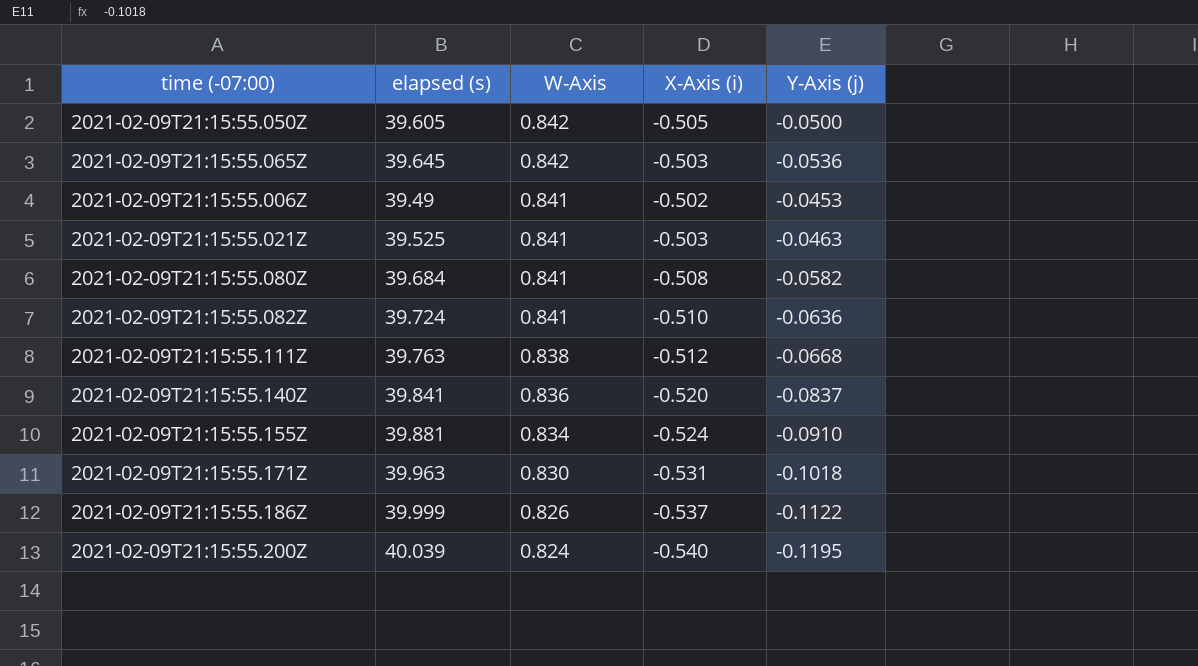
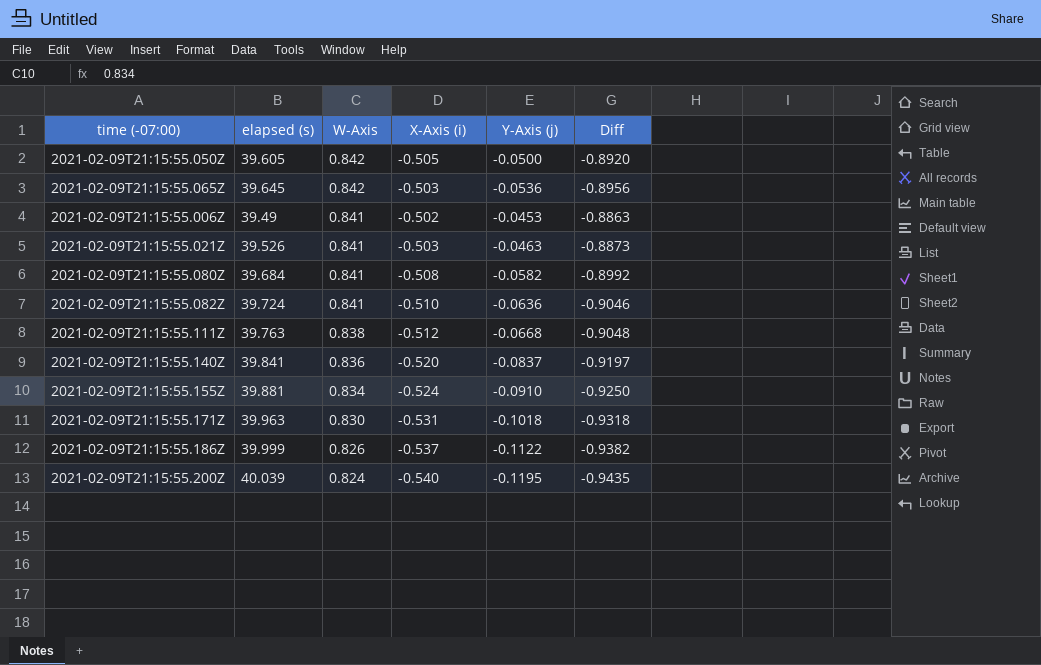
column Diff | formula: none -> [Y-Axis (j)] - [W-Axis]
2021-02-09T21:15:55.021Z | elapsed (s): 39.525 -> 39.526

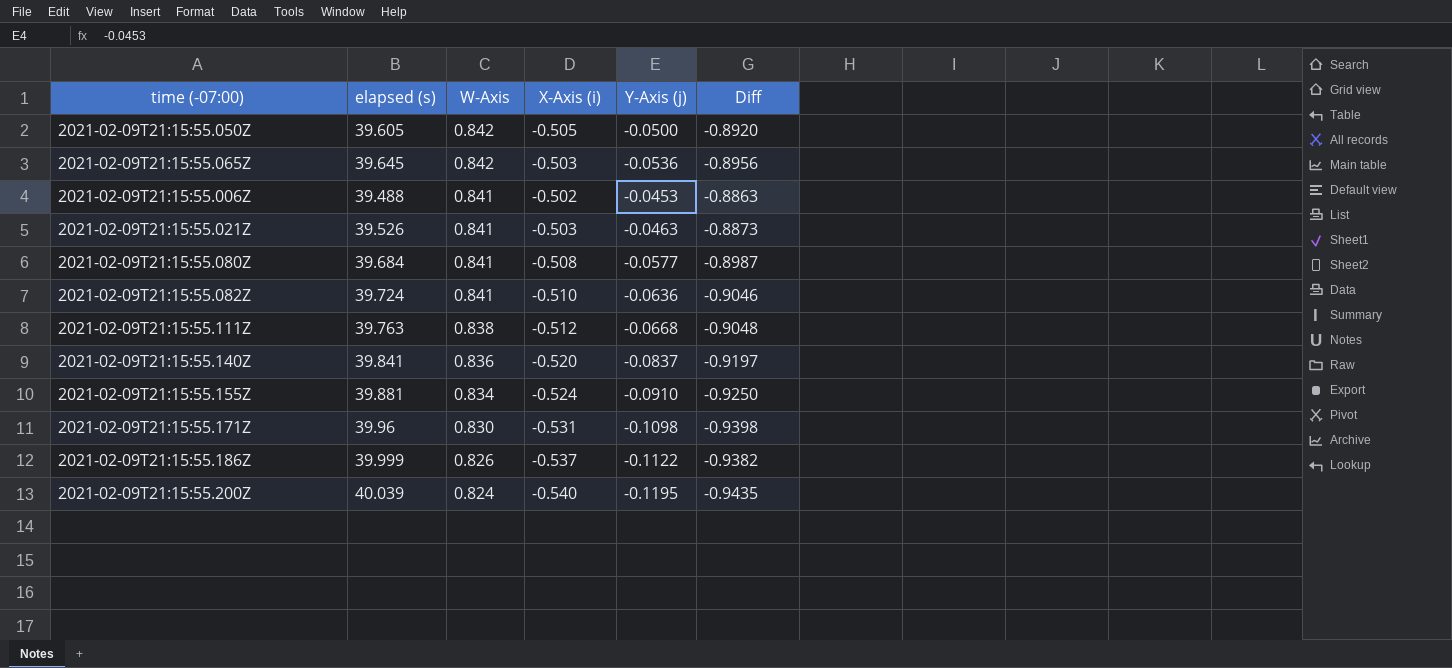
2021-02-09T21:15:55.006Z | elapsed (s): 39.49 -> 39.488
2021-02-09T21:15:55.080Z | Y-Axis (j): -0.0582 -> -0.0577
2021-02-09T21:15:55.080Z | Diff: -0.8992 -> -0.8987
2021-02-09T21:15:55.171Z | elapsed (s): 39.963 -> 39.96
2021-02-09T21:15:55.171Z | Y-Axis (j): -0.1018 -> -0.1098
2021-02-09T21:15:55.171Z | Diff: -0.9318 -> -0.9398

